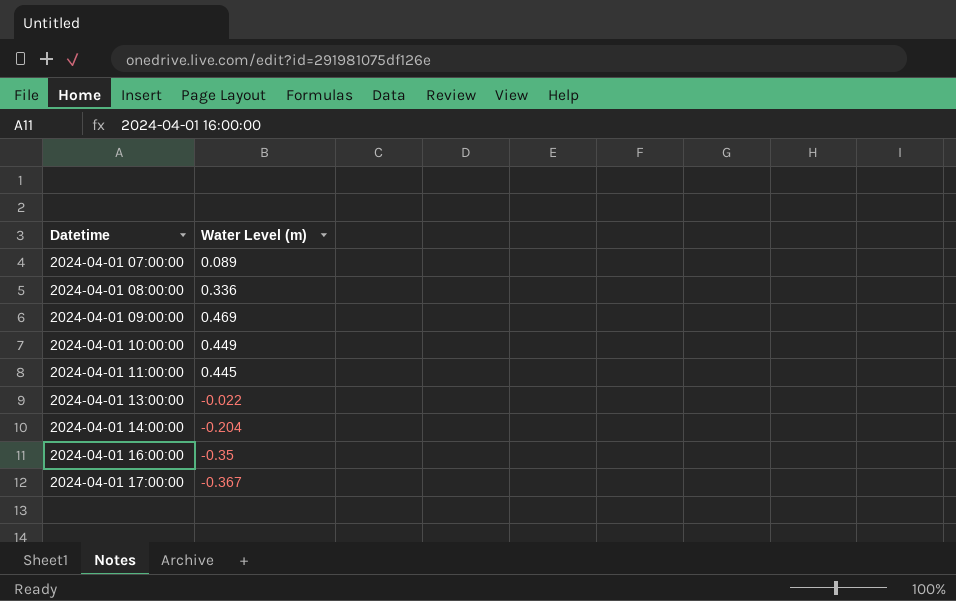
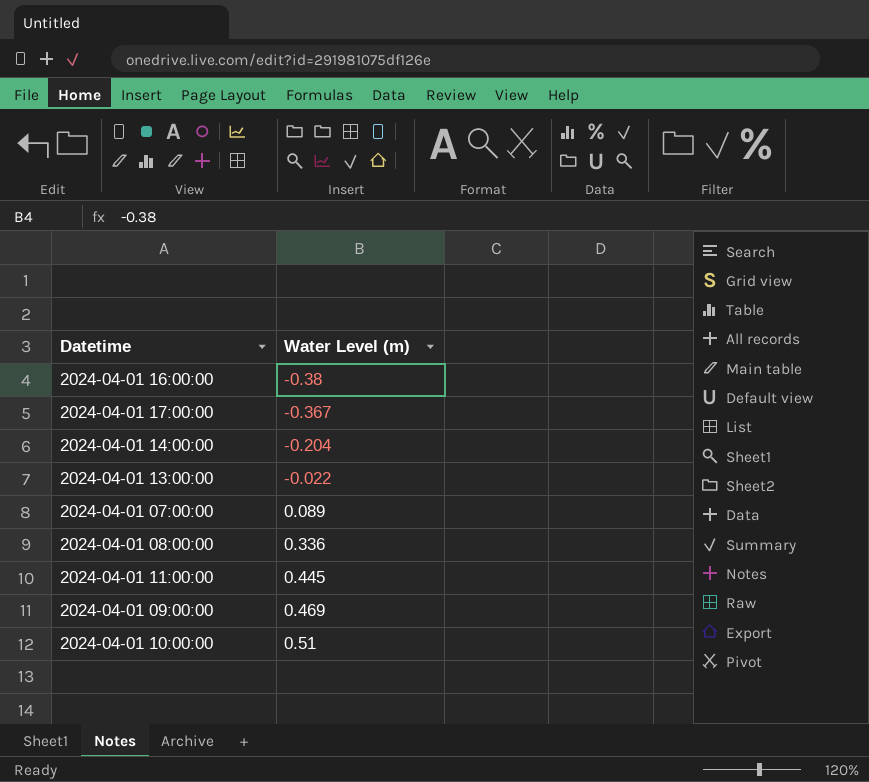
row order: Datetime ascending -> Water Level (m) ascending
2024-04-01 16:00:00 | Water Level (m): -0.35 -> -0.38
2024-04-01 10:00:00 | Water Level (m): 0.449 -> 0.51

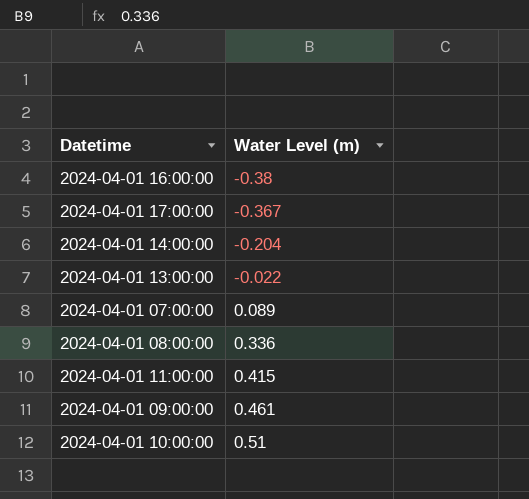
2024-04-01 11:00:00 | Water Level (m): 0.445 -> 0.415
2024-04-01 09:00:00 | Water Level (m): 0.469 -> 0.461

